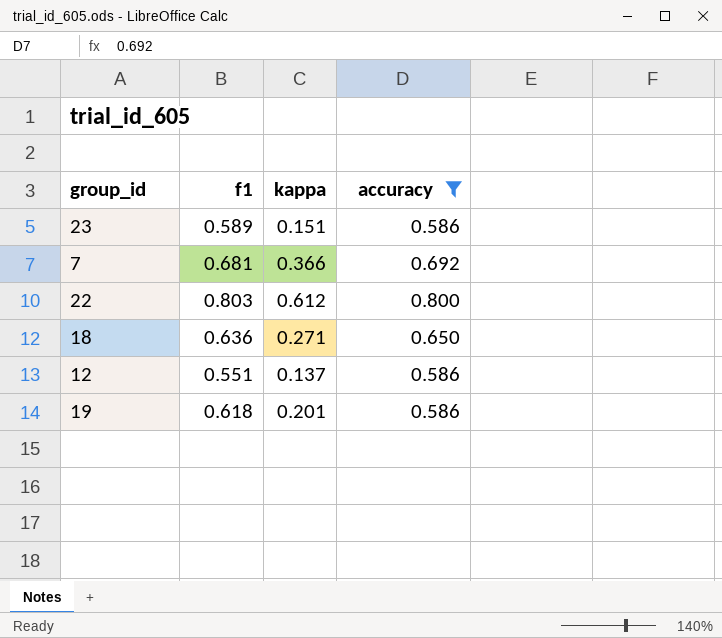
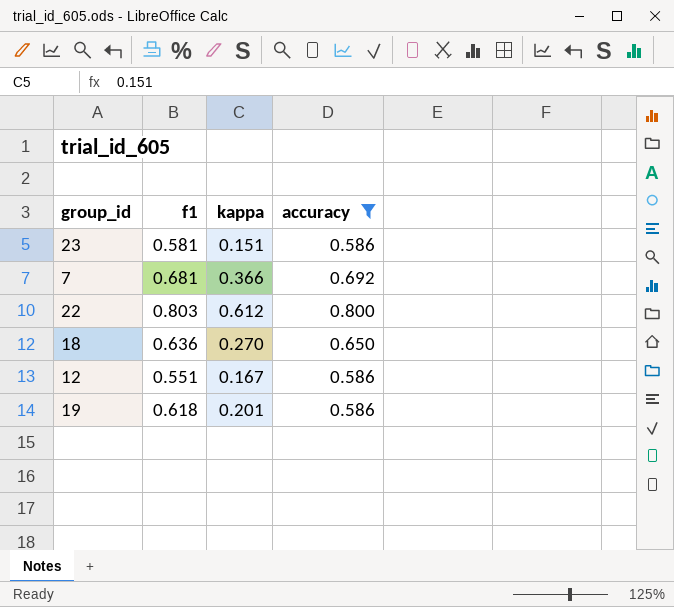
23 | f1: 0.589 -> 0.581
18 | kappa: 0.271 -> 0.270
12 | kappa: 0.137 -> 0.167

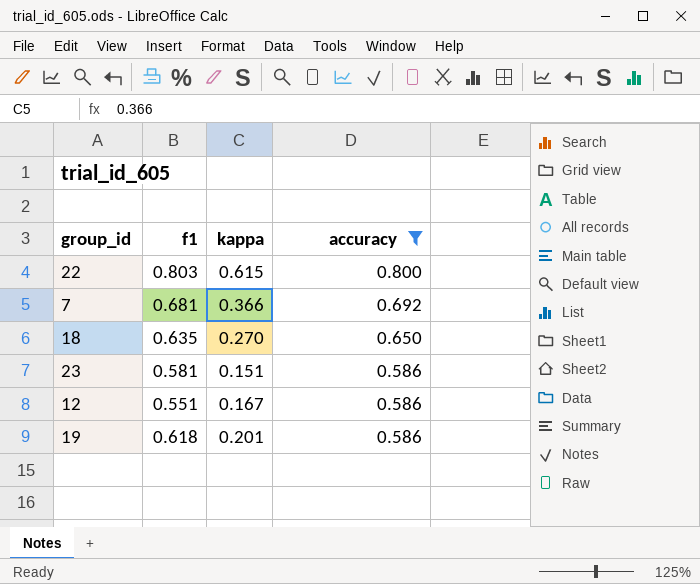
row order: none -> accuracy descending
22 | kappa: 0.612 -> 0.615
18 | f1: 0.636 -> 0.635

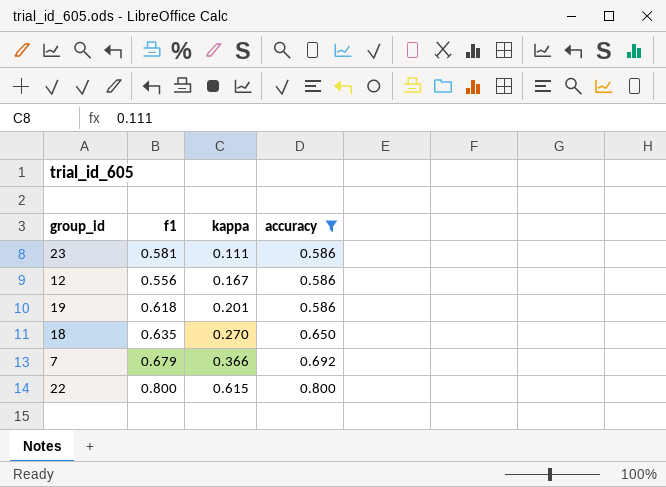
row order: accuracy descending -> kappa ascending
23 | kappa: 0.151 -> 0.111
12 | f1: 0.551 -> 0.556
7 | f1: 0.681 -> 0.679
22 | f1: 0.803 -> 0.800

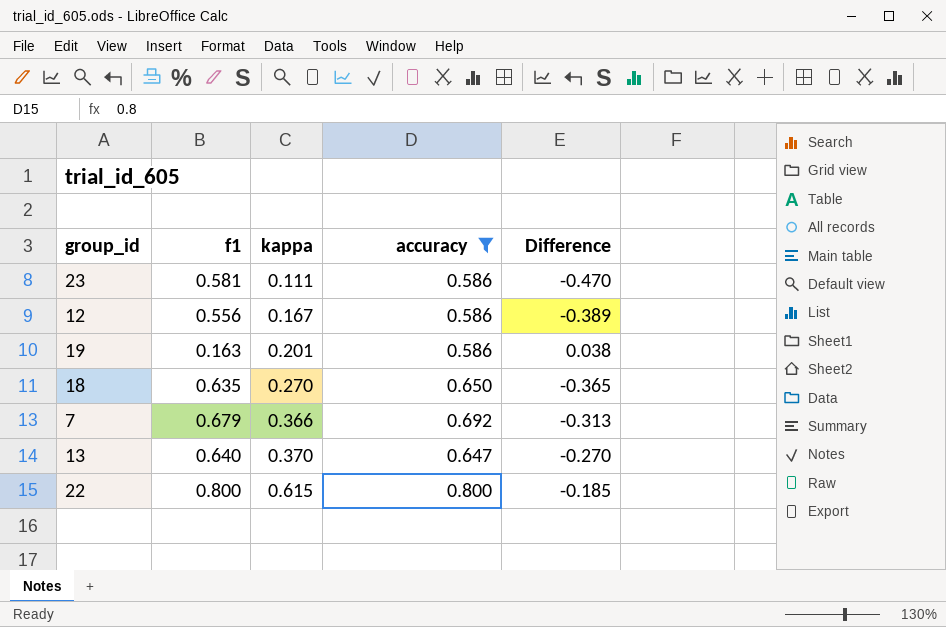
column Difference | formula: none -> [kappa] - [f1]
19 | f1: 0.618 -> 0.163
row 13: none -> 0.640 | 0.370 | 0.647 | -0.270

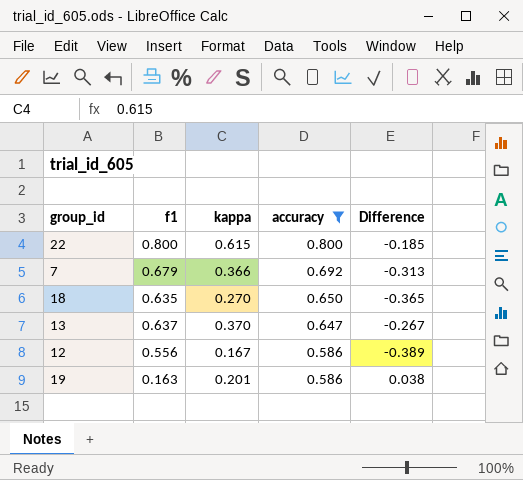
row order: kappa ascending -> accuracy descending
row 23: 0.581 | 0.111 | 0.586 | -0.470 -> none
13 | f1: 0.640 -> 0.637
13 | Difference: -0.270 -> -0.267

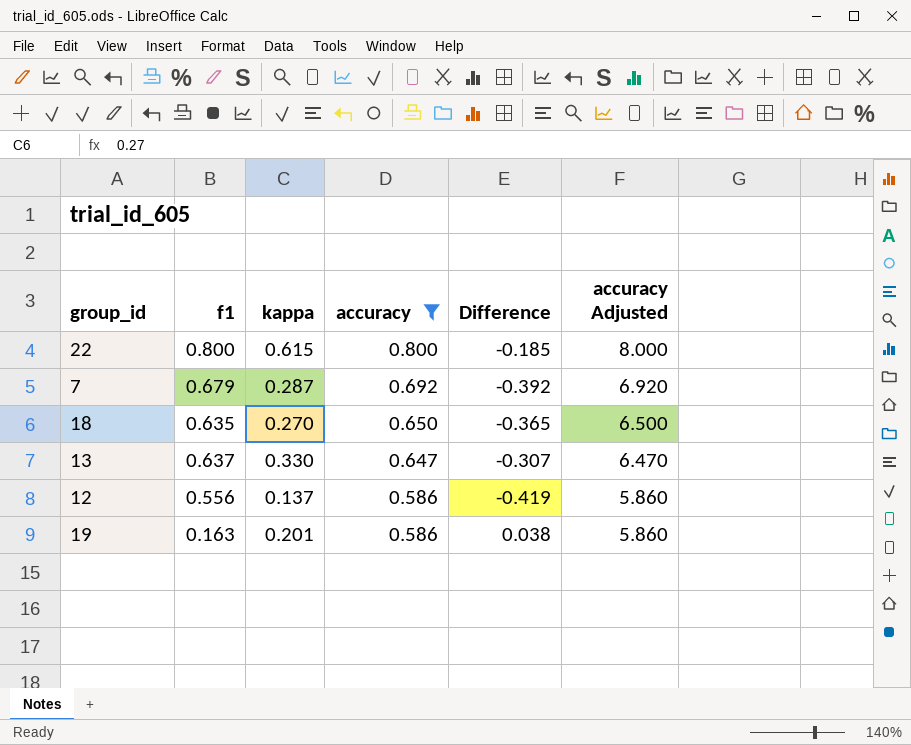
column accuracy Adjusted | formula: none -> [accuracy] * 10
7 | kappa: 0.366 -> 0.287
7 | Difference: -0.313 -> -0.392
13 | kappa: 0.370 -> 0.330
13 | Difference: -0.267 -> -0.307
12 | kappa: 0.167 -> 0.137
12 | Difference: -0.389 -> -0.419

